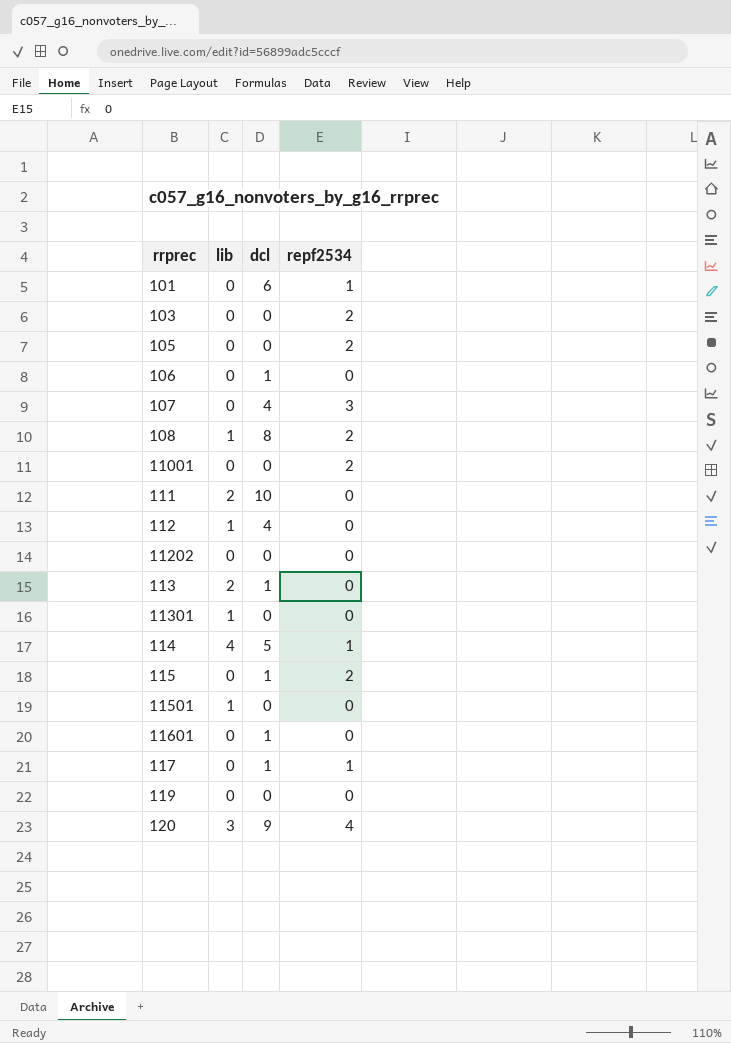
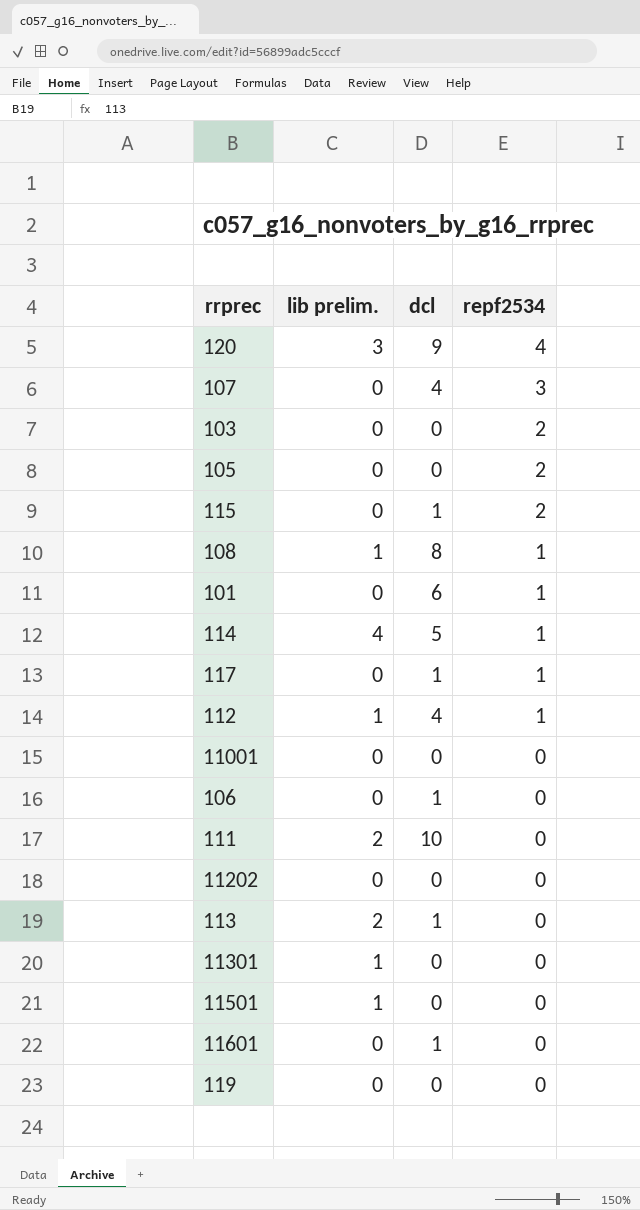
row order: none -> repf2534 descending
column name: lib -> lib prelim.
108 | repf2534: 2 -> 1
112 | repf2534: 0 -> 1
11001 | repf2534: 2 -> 0

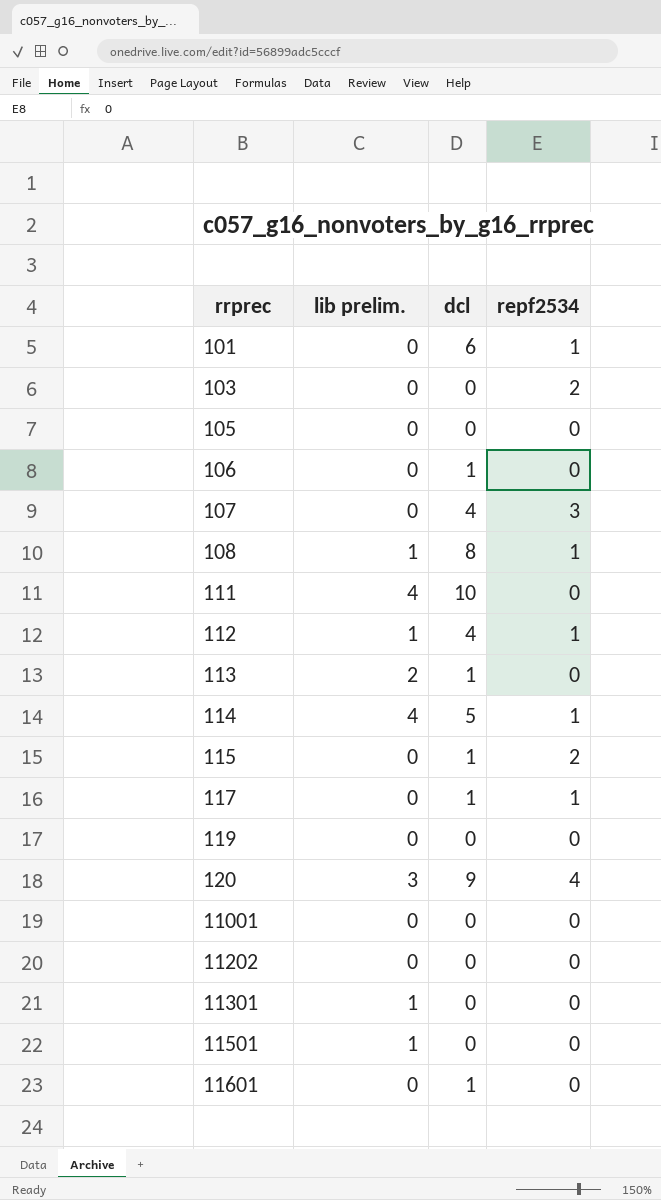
row order: repf2534 descending -> rrprec ascending
105 | repf2534: 2 -> 0
111 | lib prelim.: 2 -> 4

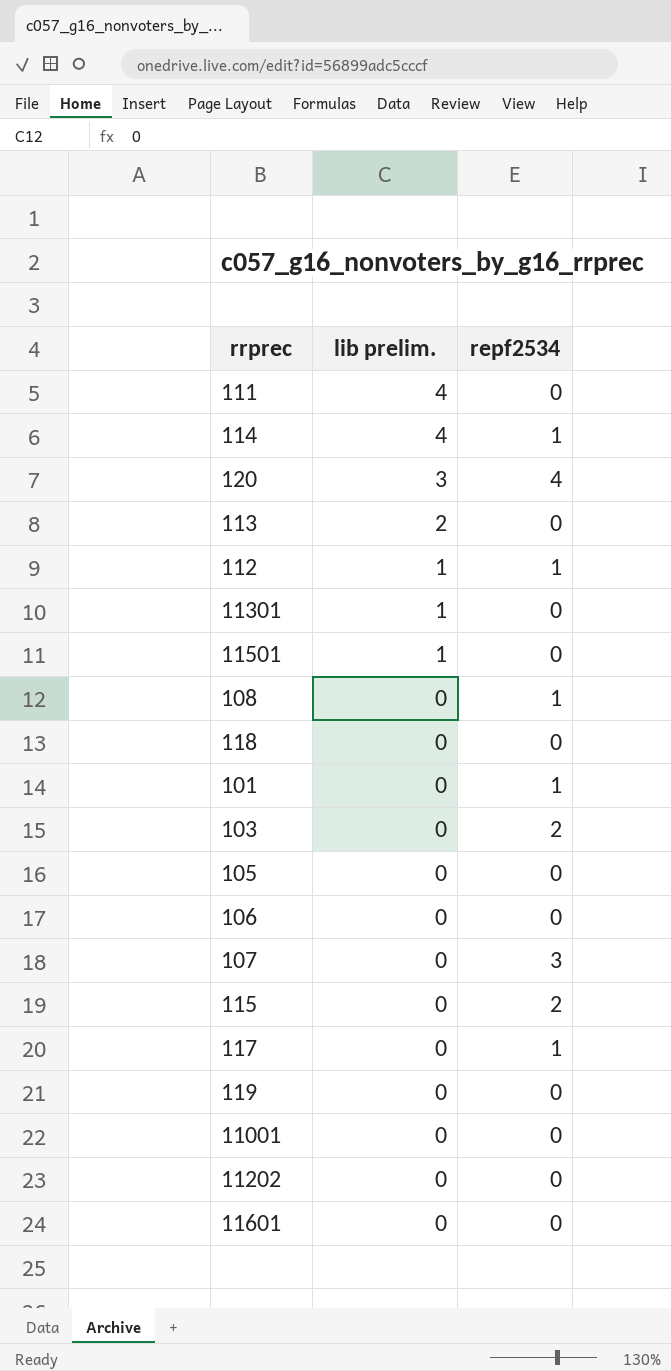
row order: rrprec ascending -> lib prelim. descending
column dcl | position: 3 -> none
108 | lib prelim.: 1 -> 0
row 118: none -> 0 | 0

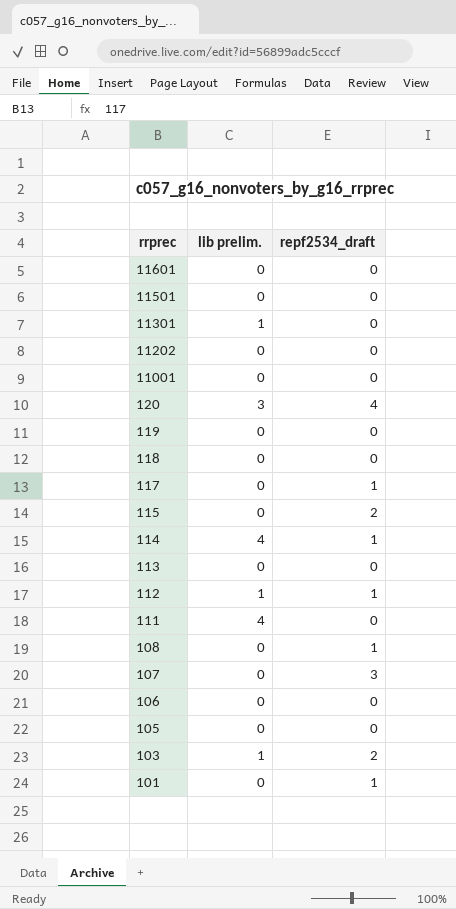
row order: lib prelim. descending -> rrprec descending
column name: repf2534 -> repf2534_draft
11501 | lib prelim.: 1 -> 0
113 | lib prelim.: 2 -> 0
103 | lib prelim.: 0 -> 1

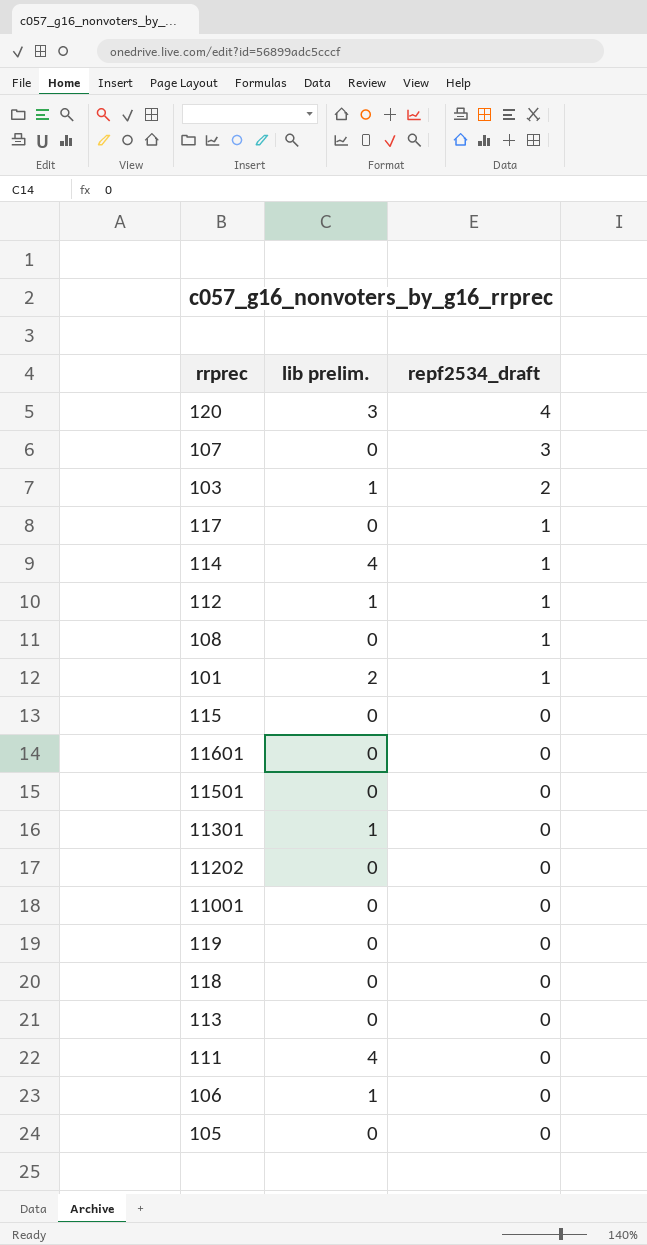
row order: rrprec descending -> repf2534_draft descending
101 | lib prelim.: 0 -> 2
115 | repf2534_draft: 2 -> 0
106 | lib prelim.: 0 -> 1

